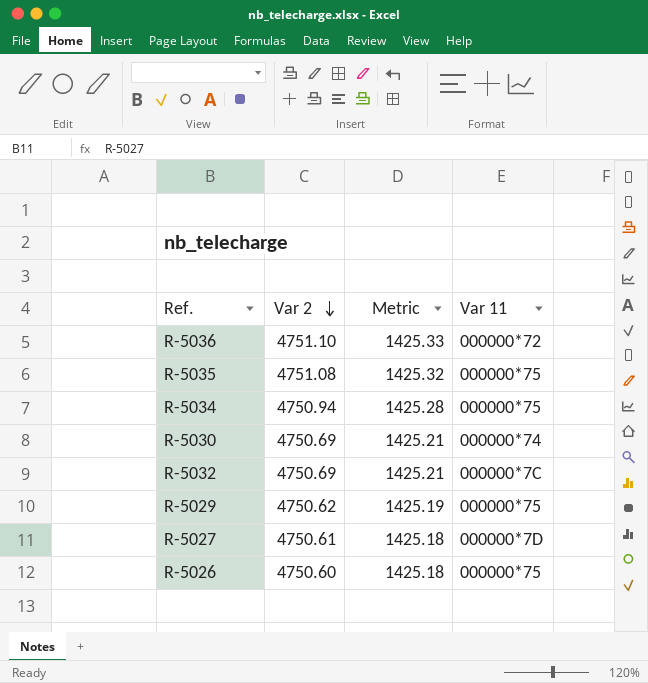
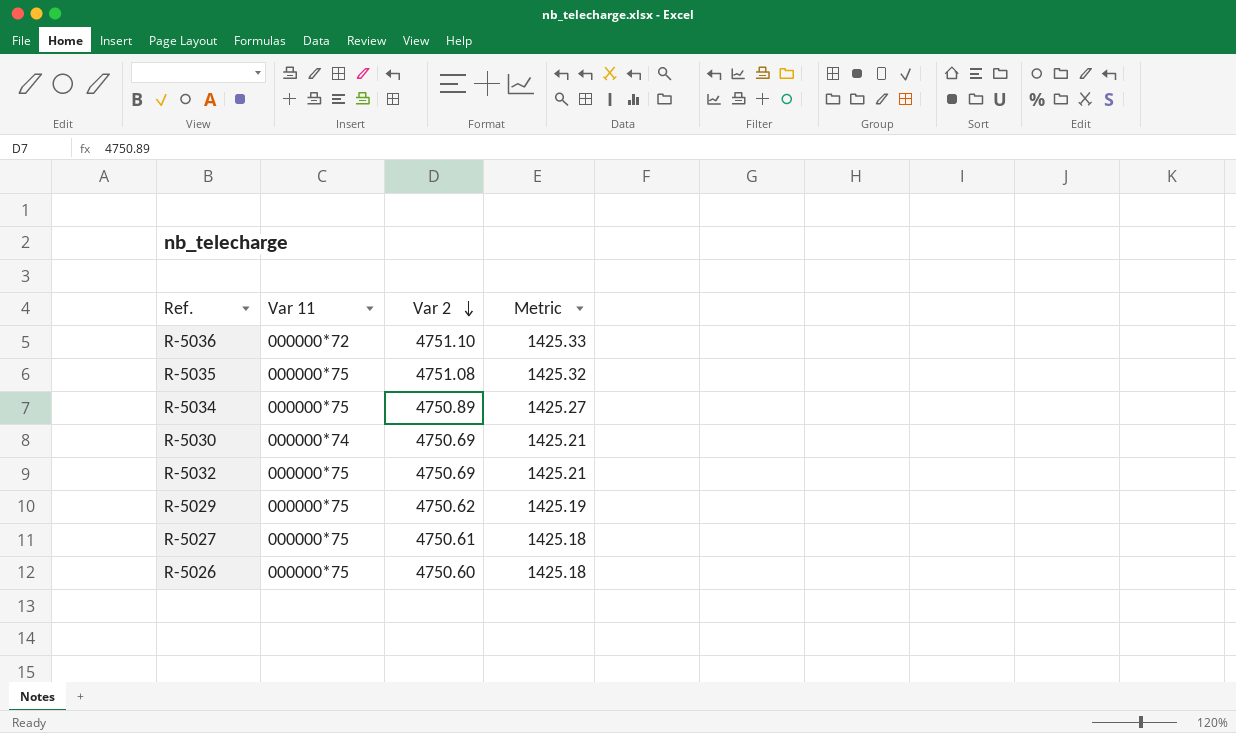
column Var 11 | position: 4 -> 2
R-5034 | Var 2: 4750.94 -> 4750.89
R-5034 | Metric: 1425.28 -> 1425.27
R-5032 | Var 11: 000000*7C -> 000000*75
R-5027 | Var 11: 000000*7D -> 000000*75

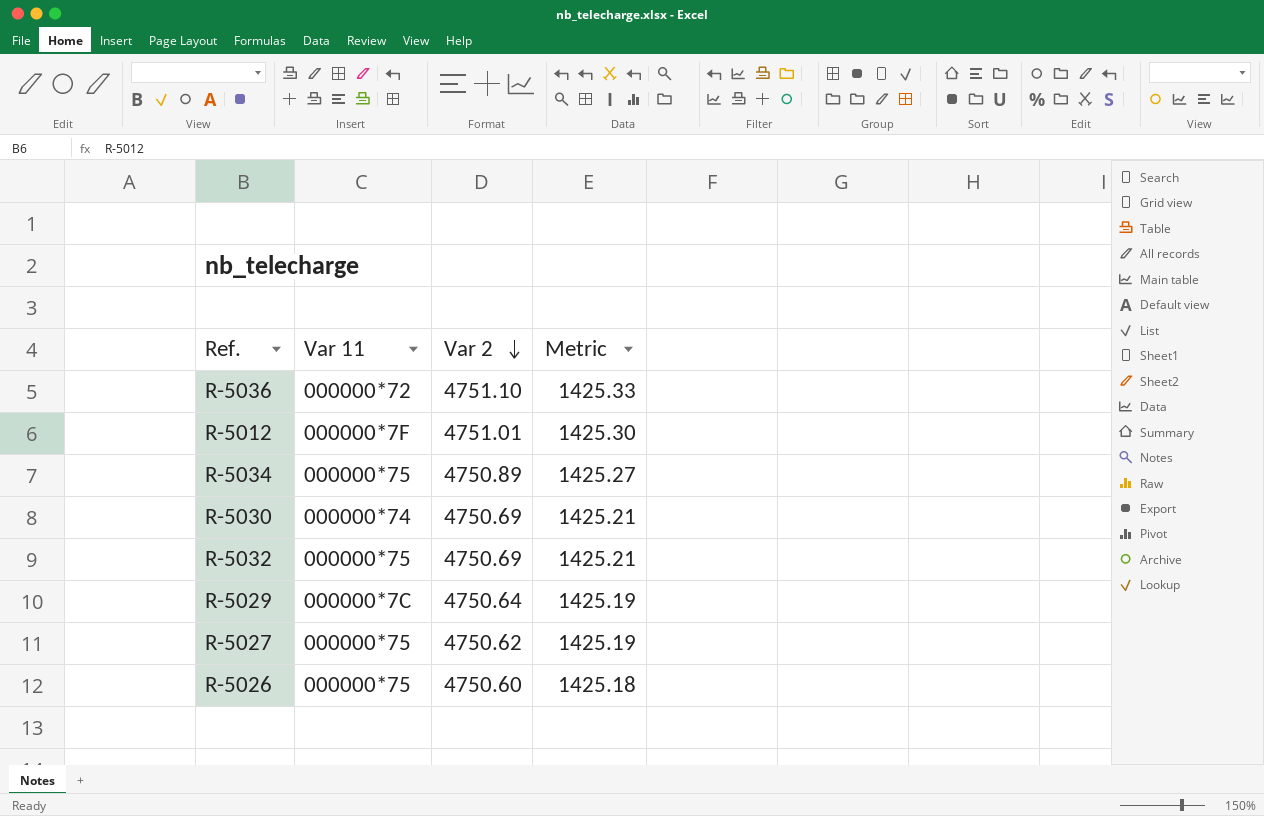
row R-5035: 000000*75 | 4751.08 | 1425.32 -> none
row R-5012: none -> 000000*7F | 4751.01 | 1425.30
R-5029 | Var 11: 000000*75 -> 000000*7C
R-5029 | Var 2: 4750.62 -> 4750.64
R-5027 | Var 2: 4750.61 -> 4750.62
R-5027 | Metric: 1425.18 -> 1425.19

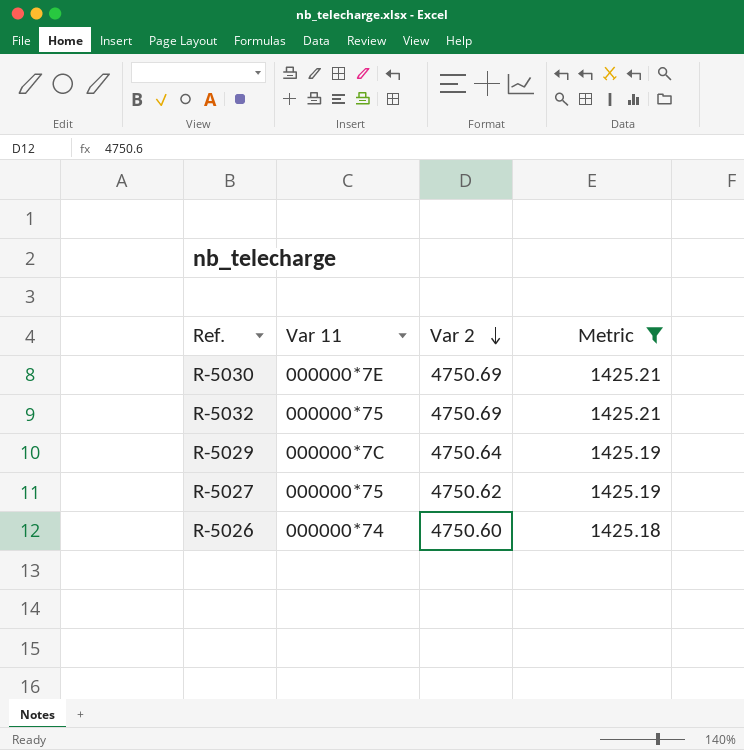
filter: none -> Metric <= 1425.21
R-5030 | Var 11: 000000*74 -> 000000*7E
R-5026 | Var 11: 000000*75 -> 000000*74

